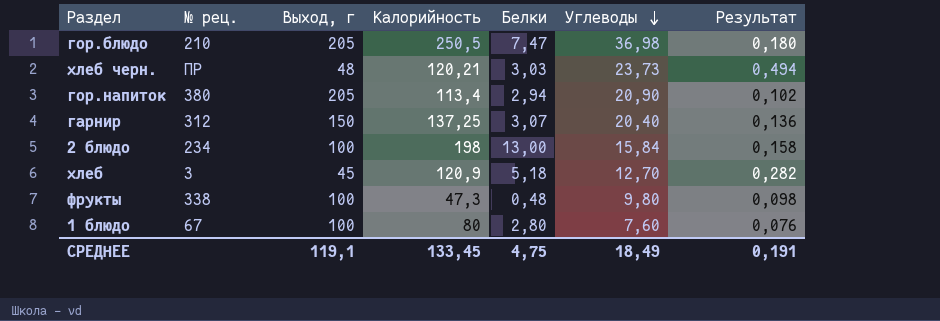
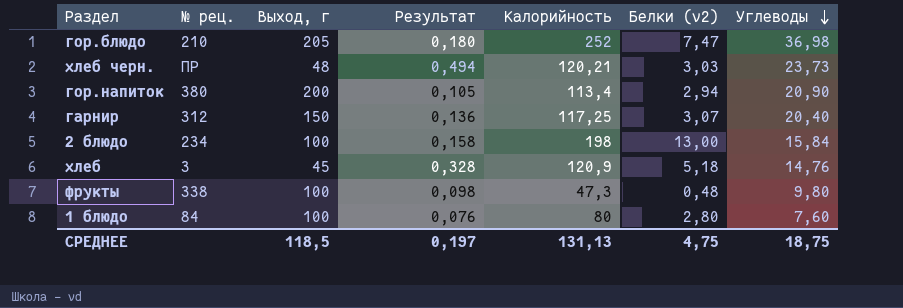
column Результат | position: 7 -> 4
column name: Белки -> Белки (v2)
гор.блюдо | Калорийность: 250,5 -> 252
гор.напиток | Выход, г: 205 -> 200
гор.напиток | Результат: 0,102 -> 0,105
гарнир | Калорийность: 137,25 -> 117,25
хлеб | Результат: 0,282 -> 0,328
хлеб | Углеводы: 12,70 -> 14,76
1 блюдо | № рец.: 67 -> 84
СРЕДНЕЕ | Выход, г: 119,1 -> 118,5
СРЕДНЕЕ | Результат: 0,191 -> 0,197
СРЕДНЕЕ | Калорийность: 133,45 -> 131,13
СРЕДНЕЕ | Углеводы: 18,49 -> 18,75

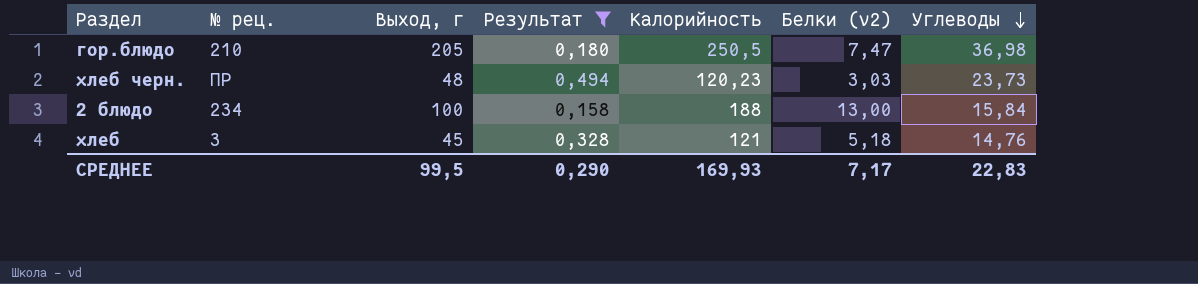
filter: none -> Результат >= 0,158
гор.блюдо | Калорийность: 252 -> 250,5
хлеб черн. | Калорийность: 120,21 -> 120,23
2 блюдо | Калорийность: 198 -> 188
хлеб | Калорийность: 120,9 -> 121
СРЕДНЕЕ | Выход, г: 118,5 -> 99,5
СРЕДНЕЕ | Результат: 0,197 -> 0,290
СРЕДНЕЕ | Калорийность: 131,13 -> 169,93
СРЕДНЕЕ | Белки (v2): 4,75 -> 7,17
СРЕДНЕЕ | Углеводы: 18,75 -> 22,83

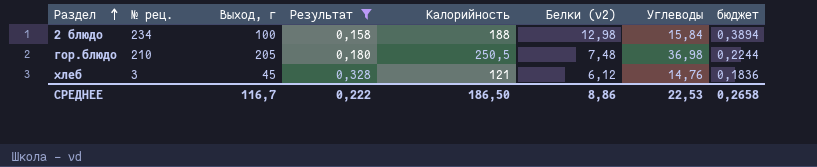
row order: Углеводы descending -> Раздел ascending
column бюджет | formula: none -> [Белки (v2)] * 0,03
row хлеб черн.: ПР | 48 | 0,494 | 120,23 | 3,03 | 23,73 -> none
2 блюдо | Белки (v2): 13,00 -> 12,98
гор.блюдо | Белки (v2): 7,47 -> 7,48
хлеб | Белки (v2): 5,18 -> 6,12
СРЕДНЕЕ | Выход, г: 99,5 -> 116,7
СРЕДНЕЕ | Результат: 0,290 -> 0,222
СРЕДНЕЕ | Калорийность: 169,93 -> 186,50
СРЕДНЕЕ | Белки (v2): 7,17 -> 8,86
СРЕДНЕЕ | Углеводы: 22,83 -> 22,53

